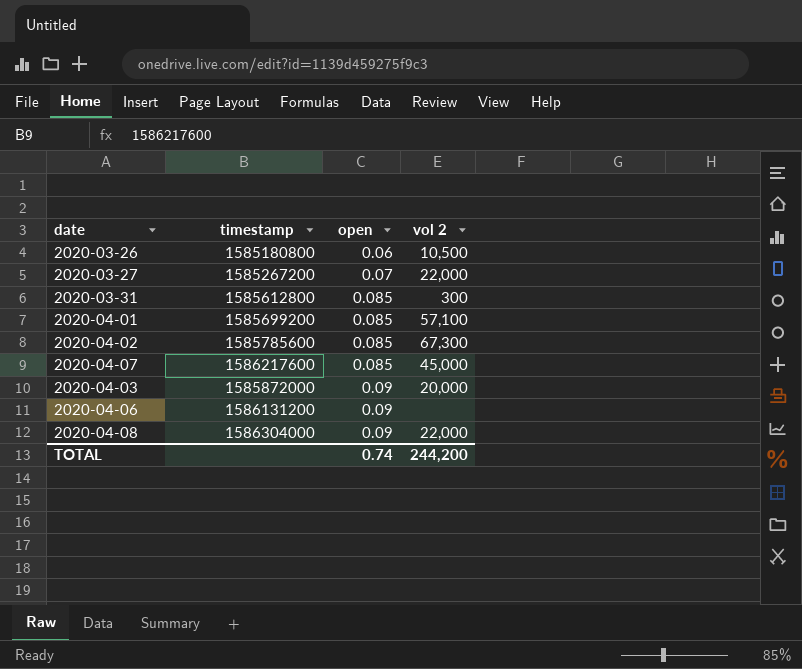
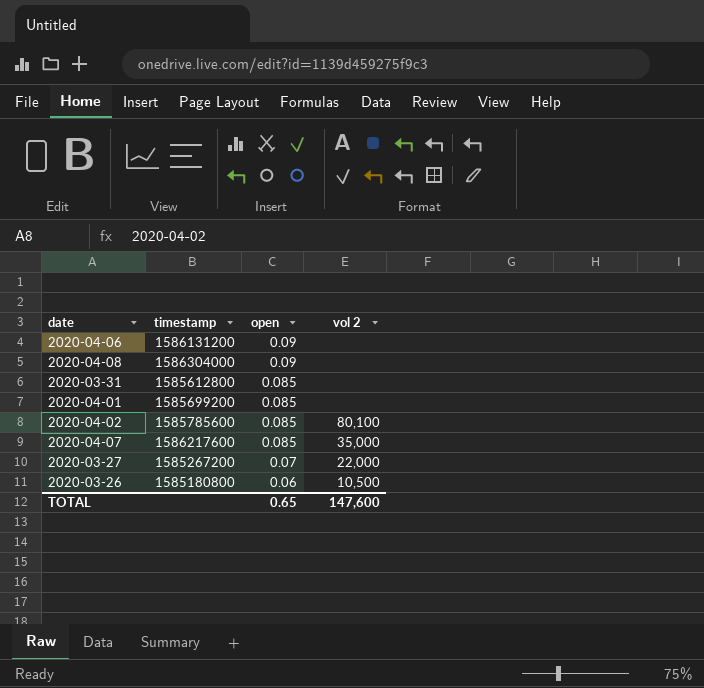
row order: open ascending -> open descending
row 2020-04-03: 1585872000 | 0.09 | 20,000 -> none
2020-04-08 | vol 2: 22,000 -> none
2020-03-31 | vol 2: 300 -> none
2020-04-01 | vol 2: 57,100 -> none
2020-04-02 | vol 2: 67,300 -> 80,100
2020-04-07 | vol 2: 45,000 -> 35,000
TOTAL | open: 0.74 -> 0.65
TOTAL | vol 2: 244,200 -> 147,600

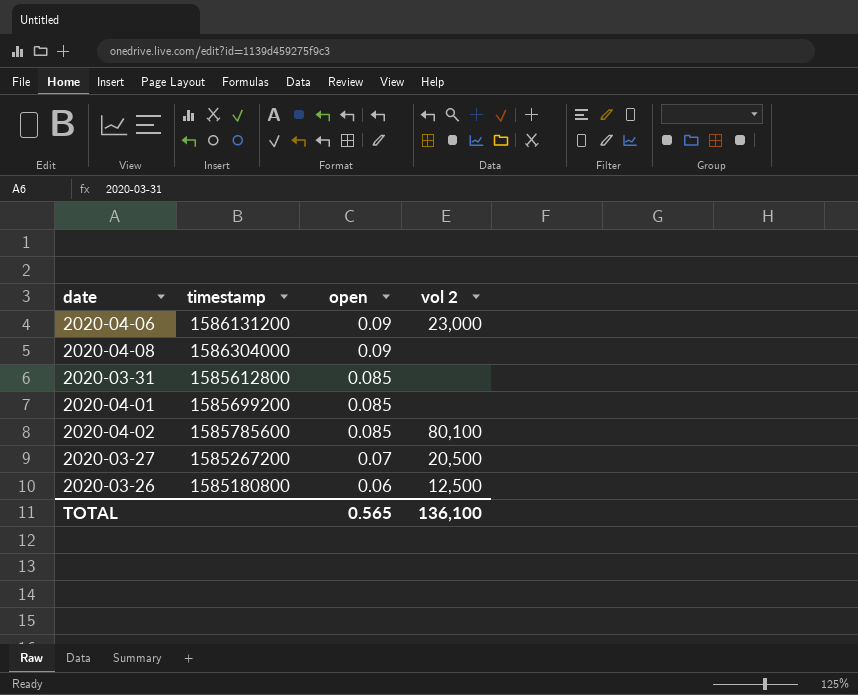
row 2020-04-07: 1586217600 | 0.085 | 35,000 -> none
2020-04-06 | vol 2: none -> 23,000
2020-03-27 | vol 2: 22,000 -> 20,500
2020-03-26 | vol 2: 10,500 -> 12,500
TOTAL | open: 0.65 -> 0.565
TOTAL | vol 2: 147,600 -> 136,100

